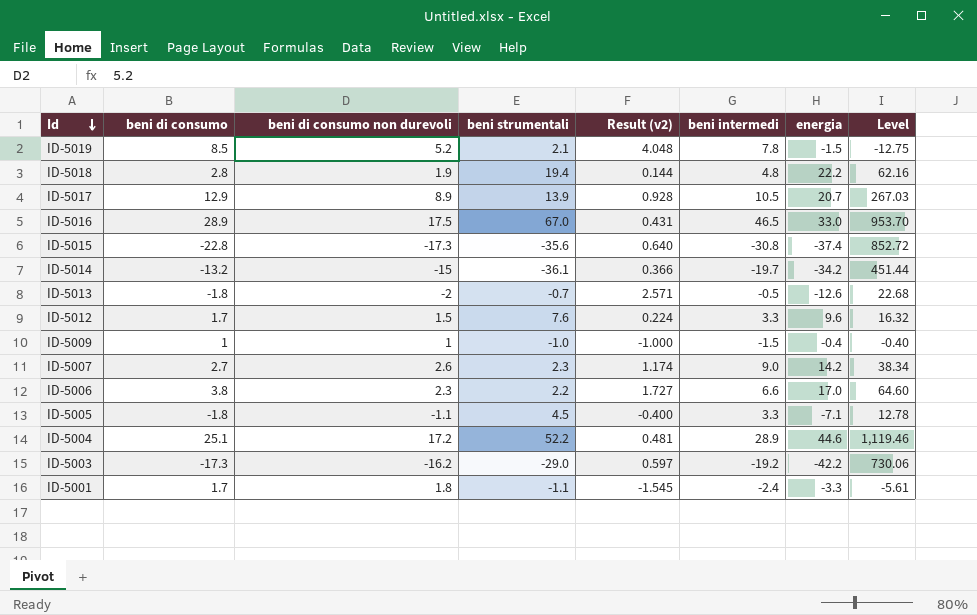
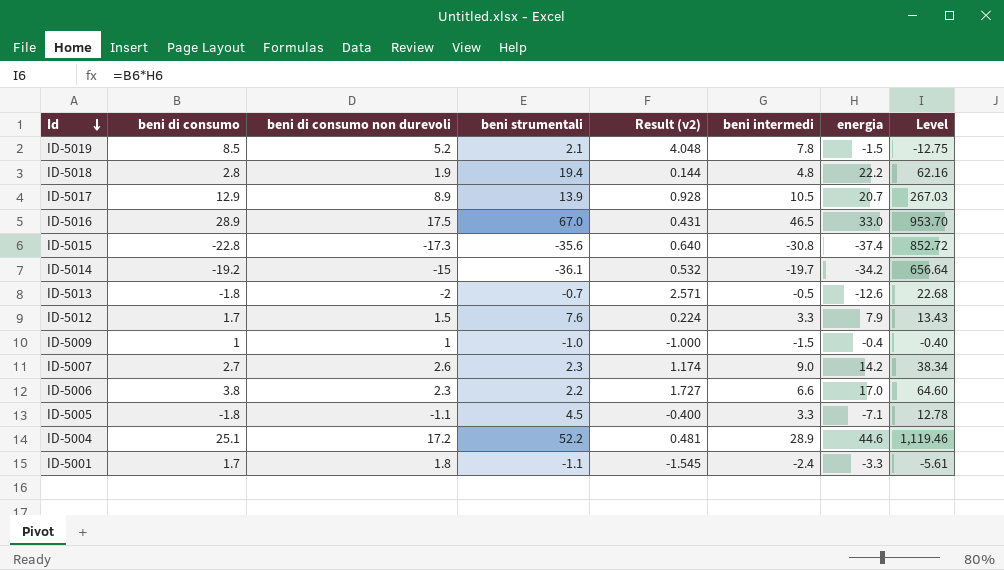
row ID-5003: -17.3 | -16.2 | -29.0 | 0.597 | -19.2 | -42.2 | 730.06 -> none
ID-5014 | beni di consumo: -13.2 -> -19.2
ID-5014 | Result (v2): 0.366 -> 0.532
ID-5014 | Level: 451.44 -> 656.64
ID-5012 | energia: 9.6 -> 7.9
ID-5012 | Level: 16.32 -> 13.43

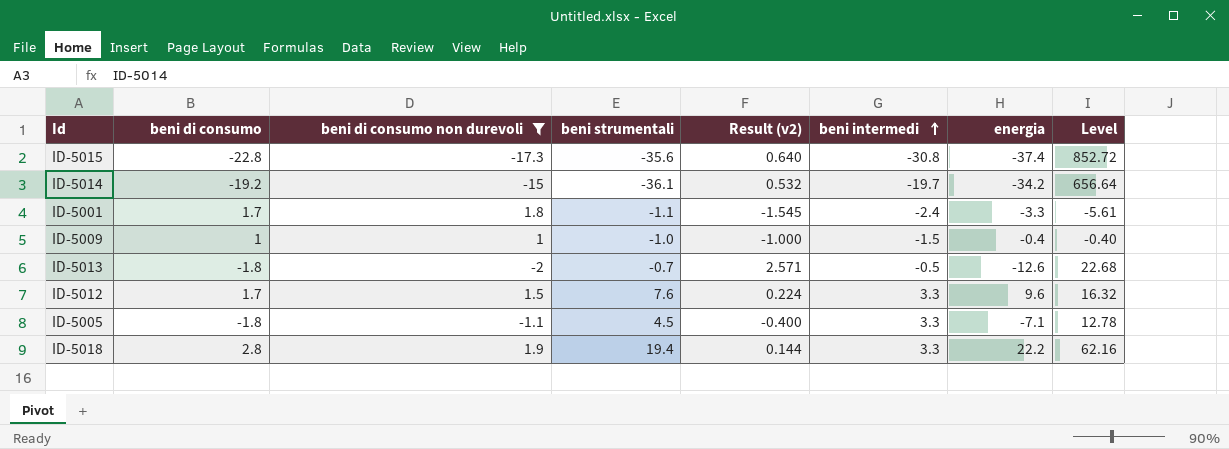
filter: none -> beni di consumo non durevoli <= 1.9
row order: Id descending -> beni intermedi ascending
ID-5012 | energia: 7.9 -> 9.6
ID-5012 | Level: 13.43 -> 16.32
ID-5018 | beni intermedi: 4.8 -> 3.3

